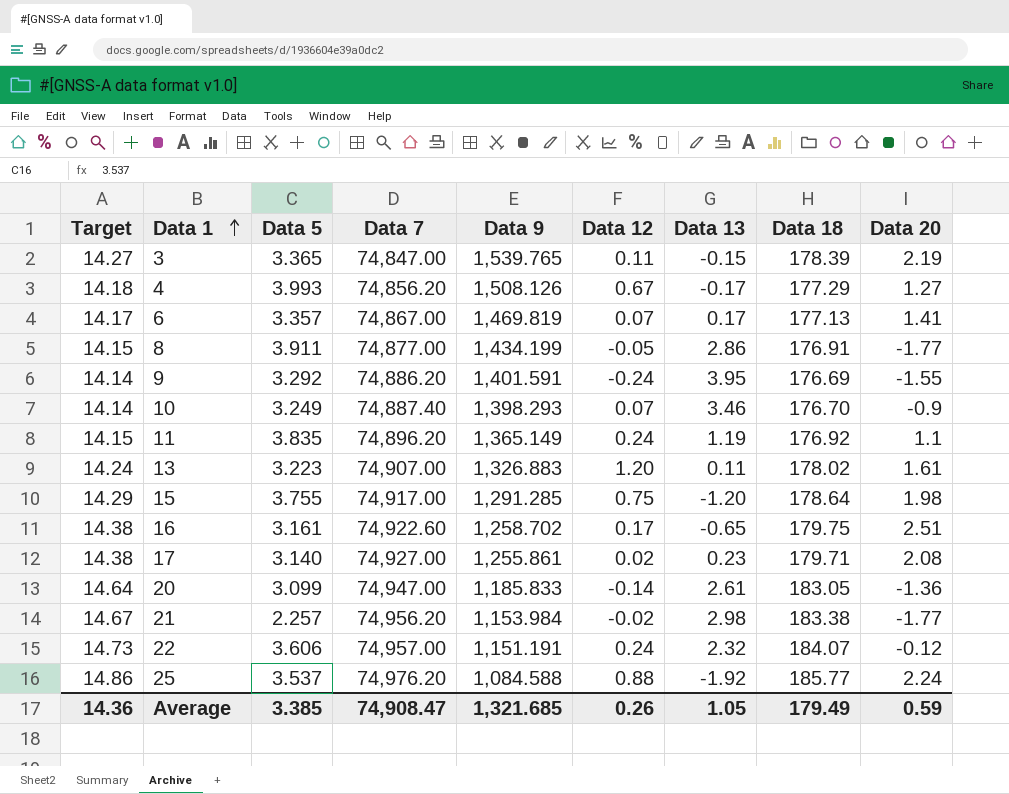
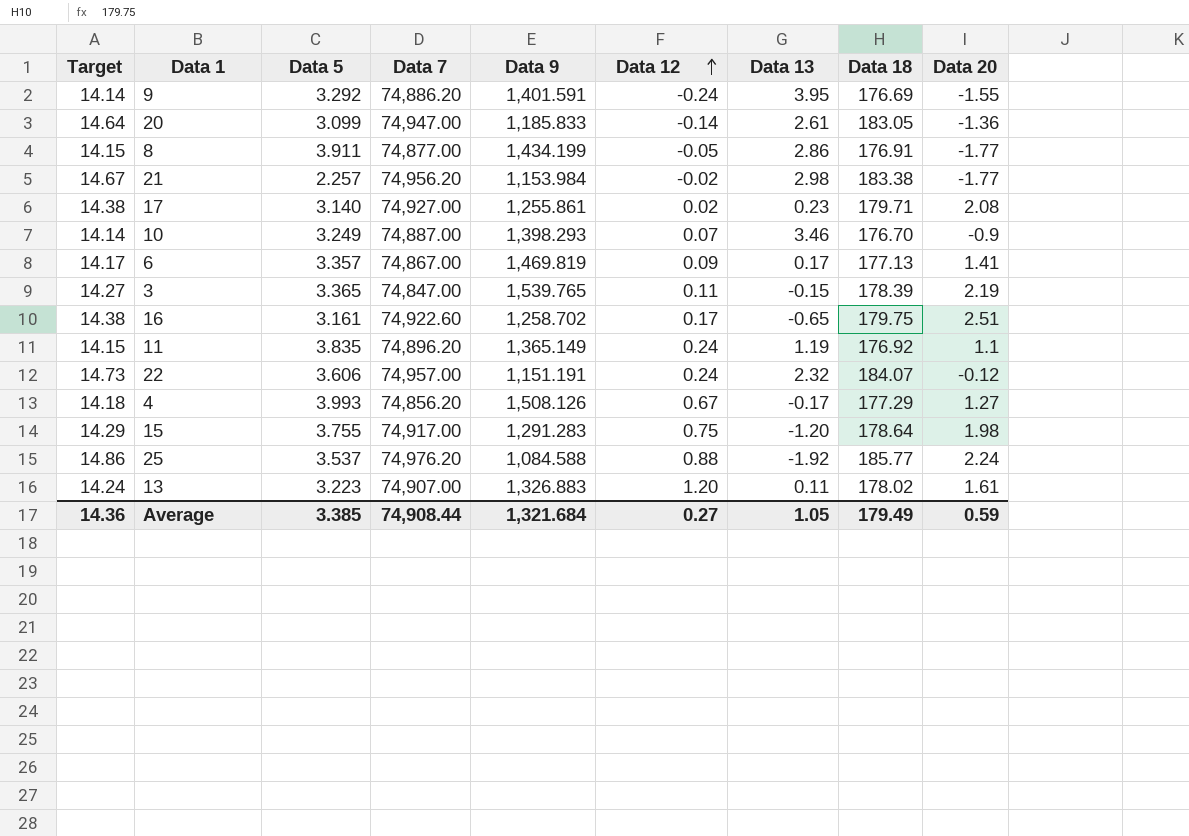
row order: Data 1 ascending -> Data 12 ascending
10 | Data 7: 74,887.40 -> 74,887.00
6 | Data 12: 0.07 -> 0.09
15 | Data 9: 1,291.285 -> 1,291.283
Average | Data 7: 74,908.47 -> 74,908.44
Average | Data 9: 1,321.685 -> 1,321.684
Average | Data 12: 0.26 -> 0.27

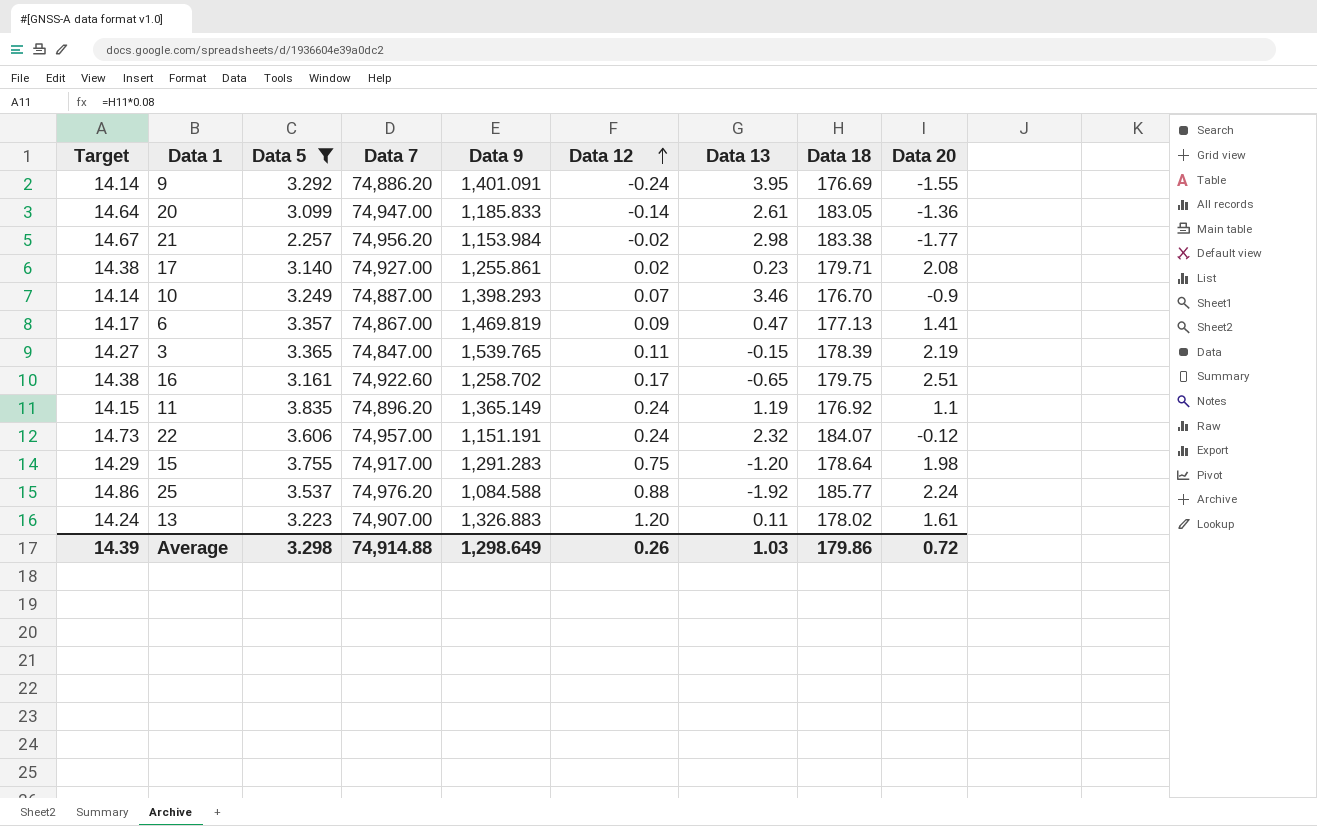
filter: none -> Data 5 <= 3.835
9 | Data 9: 1,401.591 -> 1,401.091
6 | Data 13: 0.17 -> 0.47
Average | Target: 14.36 -> 14.39
Average | Data 5: 3.385 -> 3.298
Average | Data 7: 74,908.44 -> 74,914.88
Average | Data 9: 1,321.684 -> 1,298.649
Average | Data 12: 0.27 -> 0.26
Average | Data 13: 1.05 -> 1.03
Average | Data 18: 179.49 -> 179.86
Average | Data 20: 0.59 -> 0.72

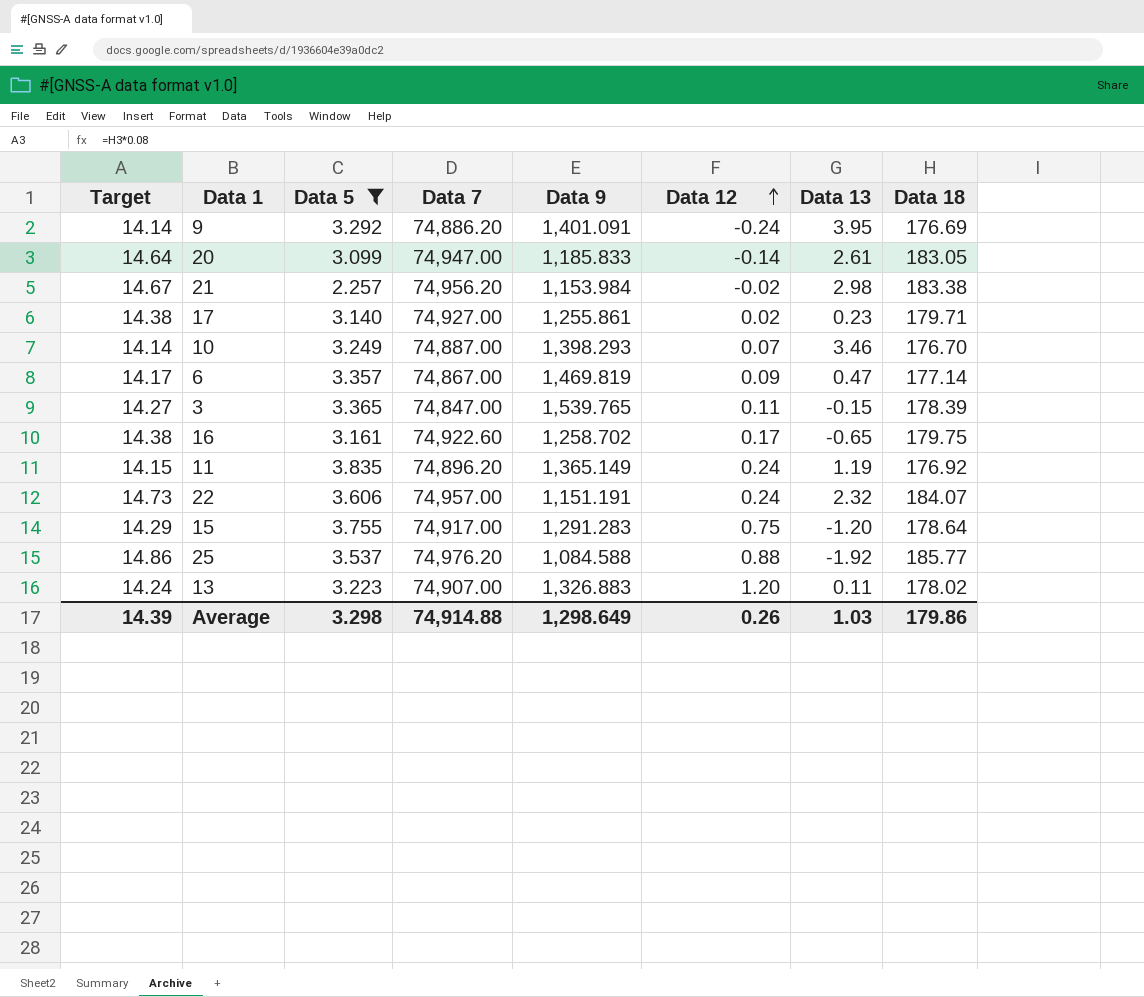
column Data 20 | position: 9 -> none
6 | Data 18: 177.13 -> 177.14

